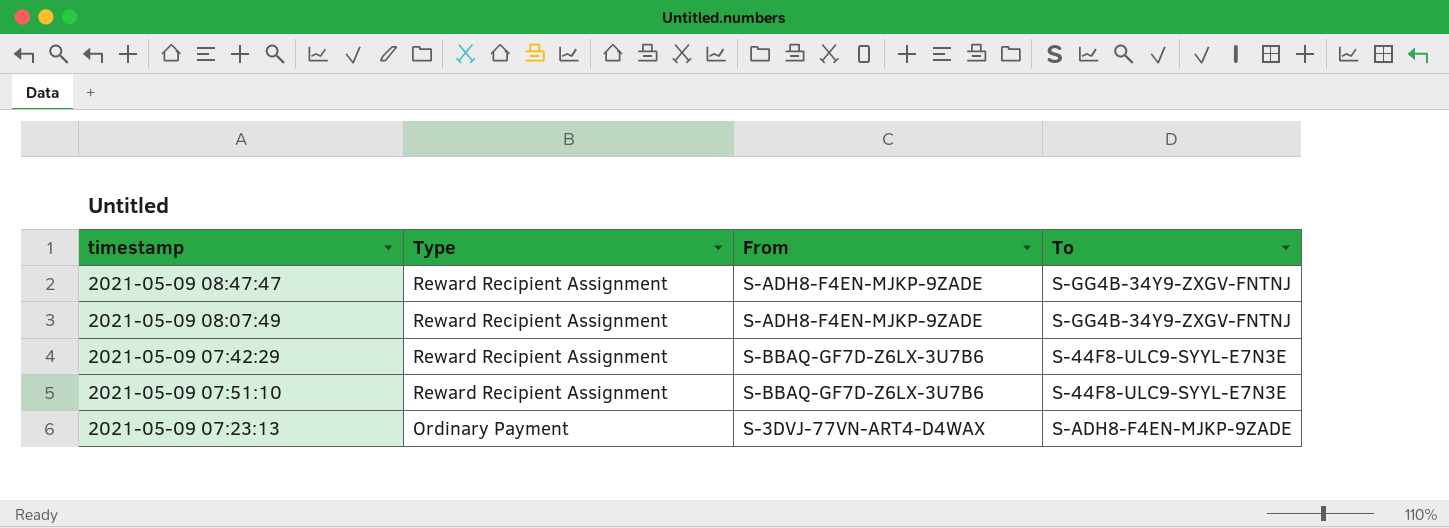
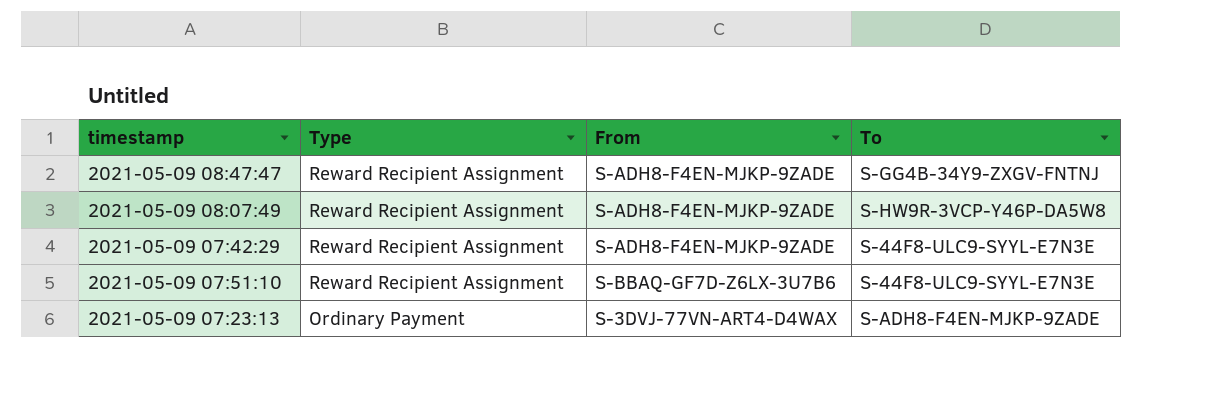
2021-05-09 08:07:49 | To: S-GG4B-34Y9-ZXGV-FNTNJ -> S-HW9R-3VCP-Y46P-DA5W8
2021-05-09 07:42:29 | From: S-BBAQ-GF7D-Z6LX-3U7B6 -> S-ADH8-F4EN-MJKP-9ZADE

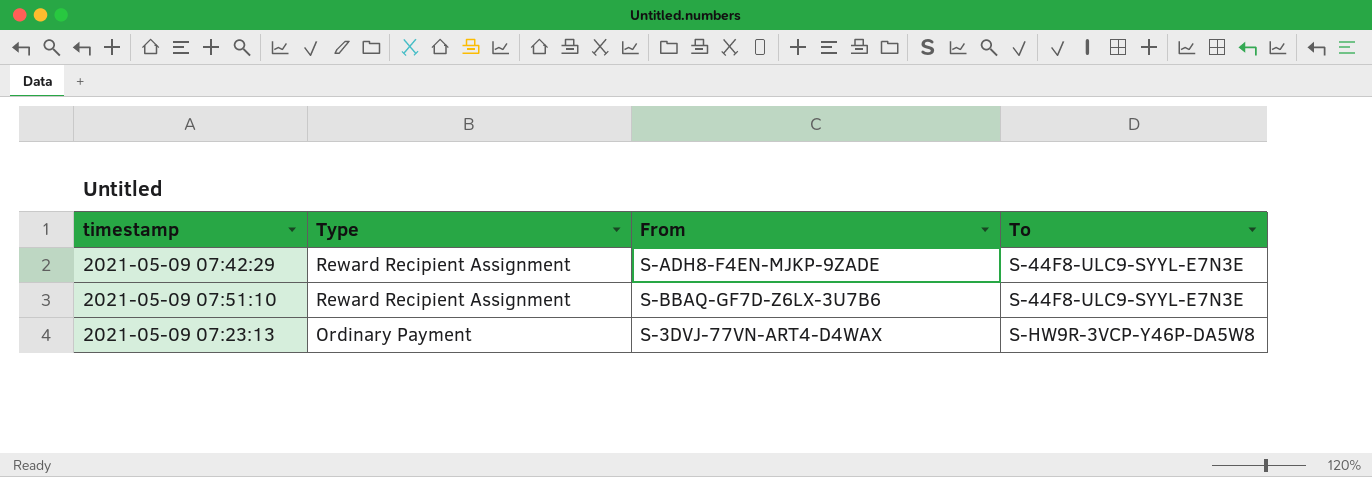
row 2021-05-09 08:47:47: Reward Recipient Assignment | S-ADH8-F4EN-MJKP-9ZADE | S-GG4B-34Y9-ZXGV-FNTNJ -> none
row 2021-05-09 08:07:49: Reward Recipient Assignment | S-ADH8-F4EN-MJKP-9ZADE | S-HW9R-3VCP-Y46P-DA5W8 -> none
2021-05-09 07:23:13 | To: S-ADH8-F4EN-MJKP-9ZADE -> S-HW9R-3VCP-Y46P-DA5W8

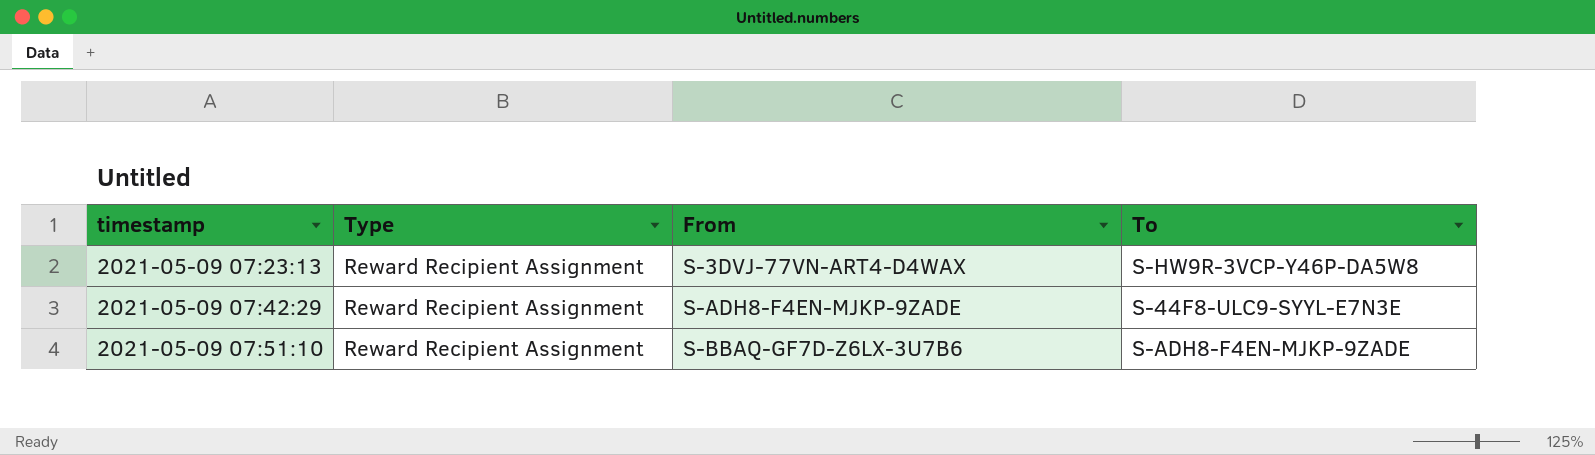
row order: Type descending -> timestamp ascending
2021-05-09 07:23:13 | Type: Ordinary Payment -> Reward Recipient Assignment
2021-05-09 07:51:10 | To: S-44F8-ULC9-SYYL-E7N3E -> S-ADH8-F4EN-MJKP-9ZADE

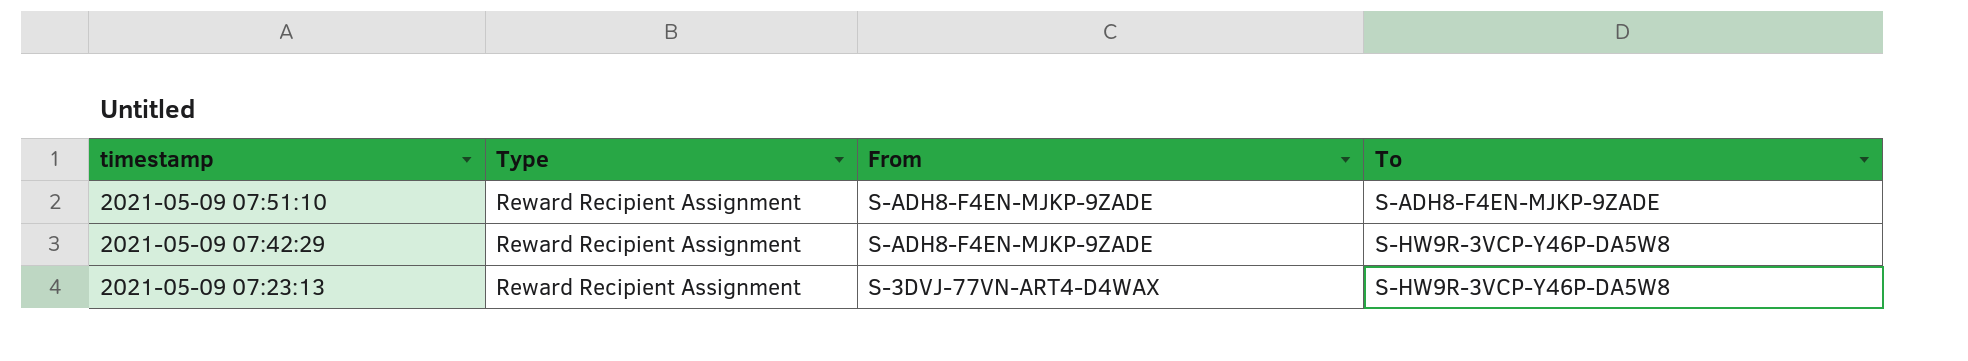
row order: timestamp ascending -> timestamp descending
2021-05-09 07:51:10 | From: S-BBAQ-GF7D-Z6LX-3U7B6 -> S-ADH8-F4EN-MJKP-9ZADE
2021-05-09 07:42:29 | To: S-44F8-ULC9-SYYL-E7N3E -> S-HW9R-3VCP-Y46P-DA5W8

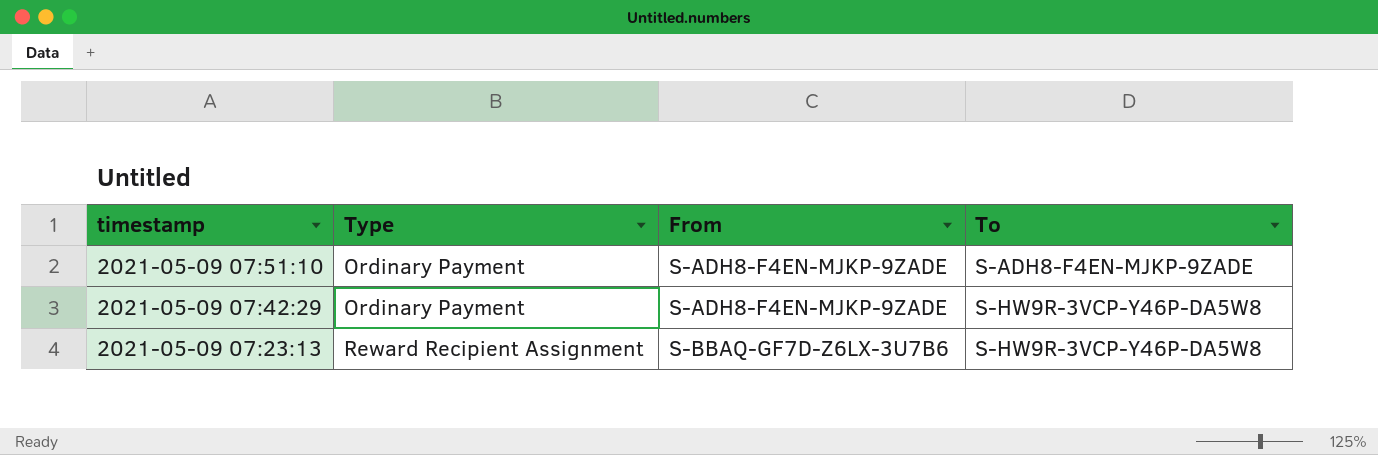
2021-05-09 07:51:10 | Type: Reward Recipient Assignment -> Ordinary Payment
2021-05-09 07:42:29 | Type: Reward Recipient Assignment -> Ordinary Payment
2021-05-09 07:23:13 | From: S-3DVJ-77VN-ART4-D4WAX -> S-BBAQ-GF7D-Z6LX-3U7B6

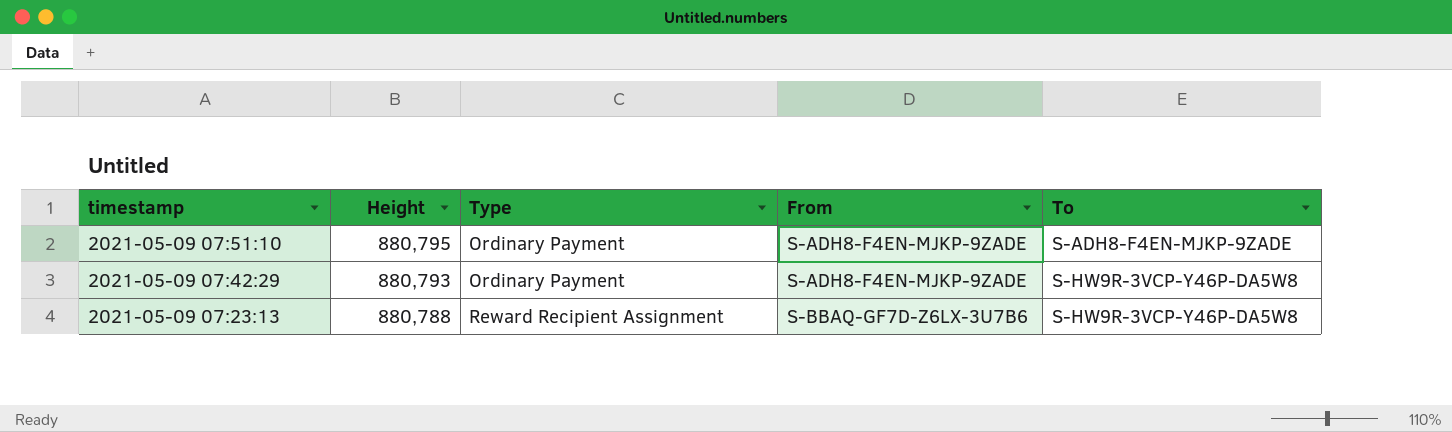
column Height | position: none -> 2

